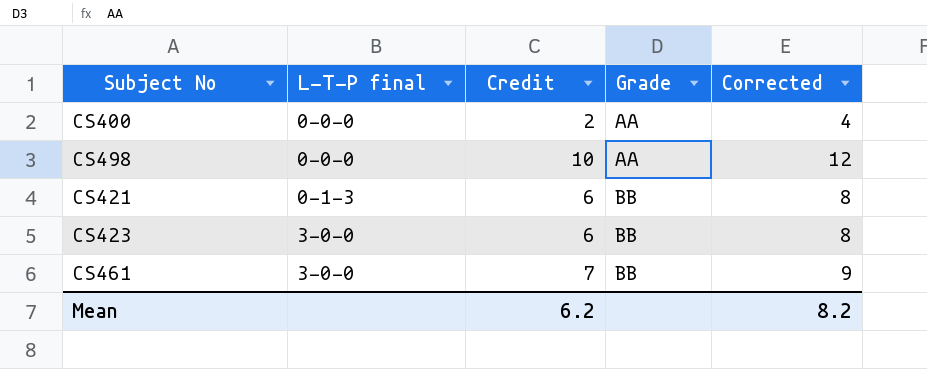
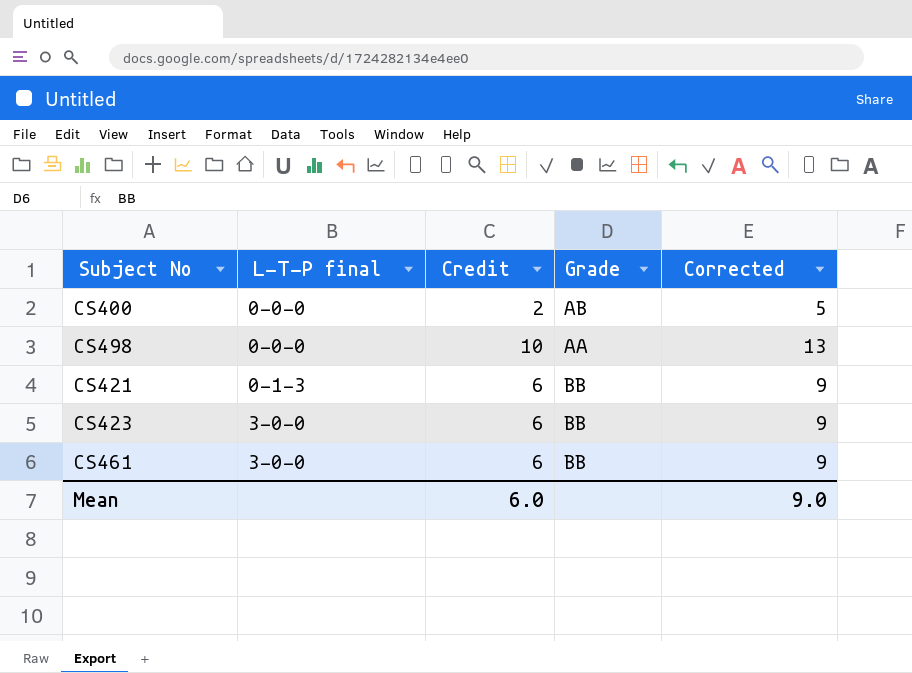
column Corrected | formula: [Credit] + 2 -> [Credit] + 3
CS400 | Grade: AA -> AB
CS461 | Credit: 7 -> 6
Mean | Credit: 6.2 -> 6.0
Mean | Corrected: 8.2 -> 9.0

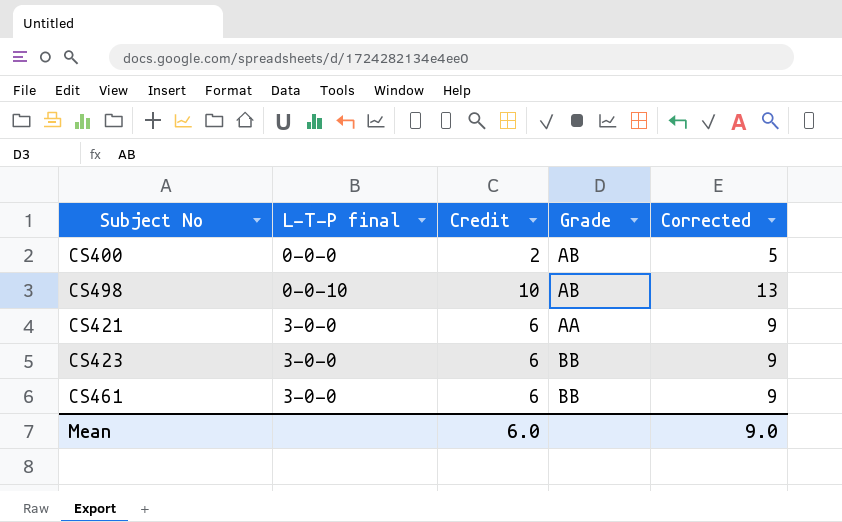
CS498 | L-T-P final: 0-0-0 -> 0-0-10
CS498 | Grade: AA -> AB
CS421 | L-T-P final: 0-1-3 -> 3-0-0
CS421 | Grade: BB -> AA

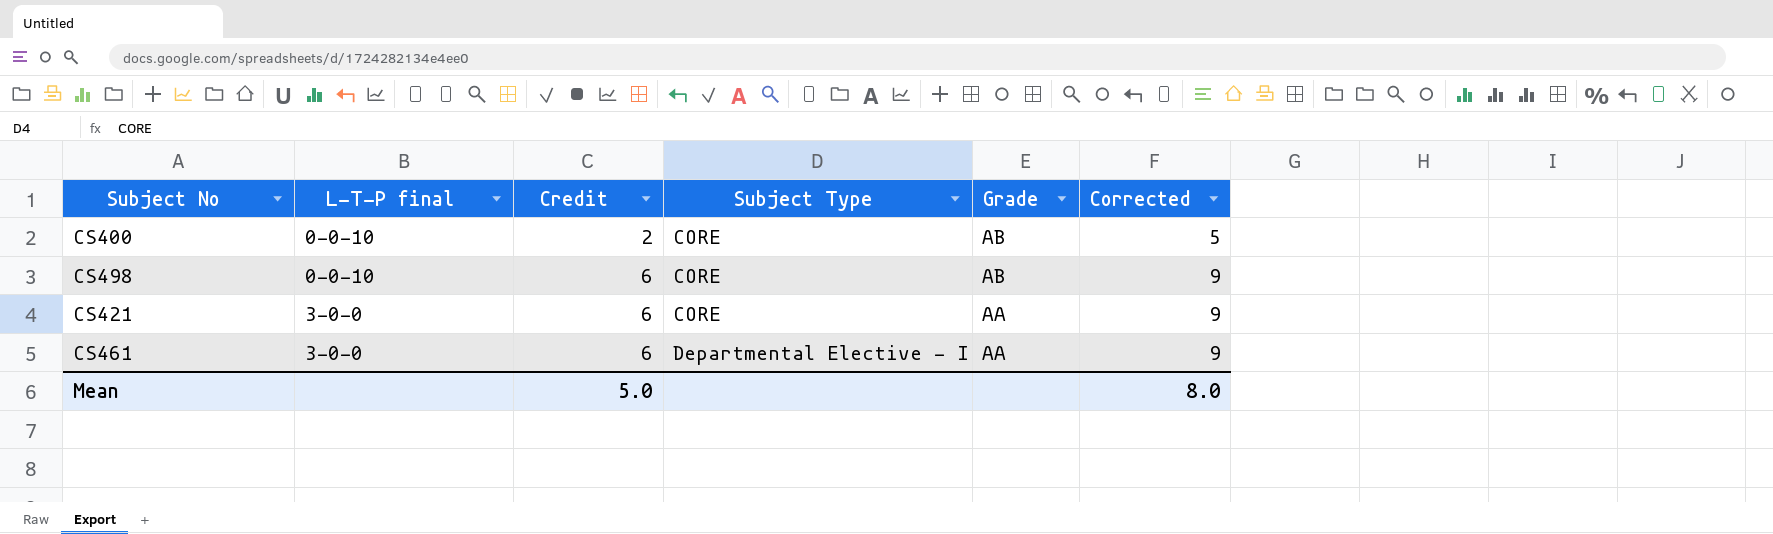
column Subject Type | position: none -> 4
row CS423: 3-0-0 | 6 | BB | 9 -> none
CS400 | L-T-P final: 0-0-0 -> 0-0-10
CS498 | Credit: 10 -> 6
CS498 | Corrected: 13 -> 9
CS461 | Grade: BB -> AA
Mean | Credit: 6.0 -> 5.0
Mean | Corrected: 9.0 -> 8.0

